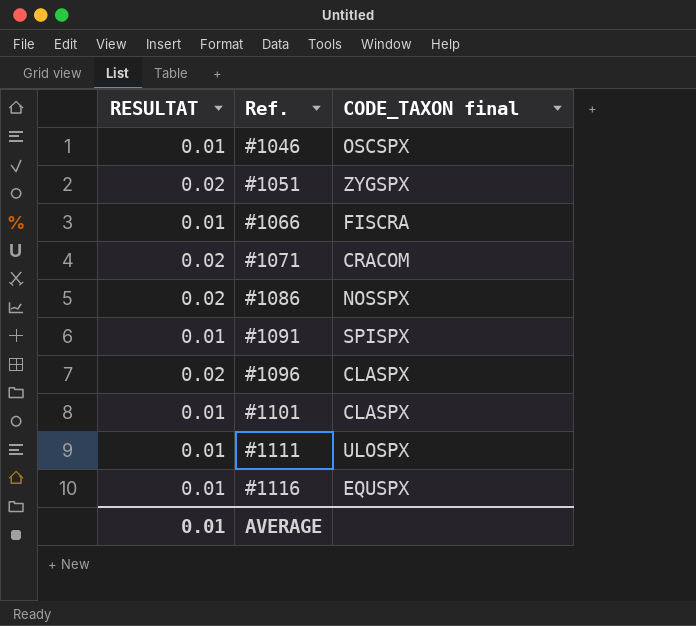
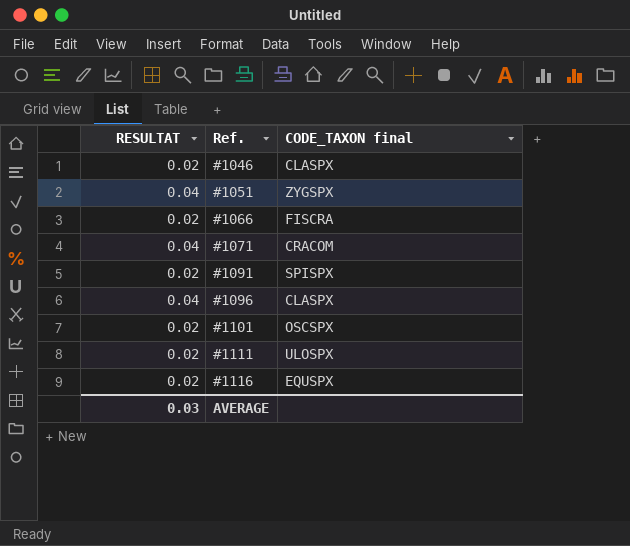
row #1086: 0.02 | NOSSPX -> none
#1046 | RESULTAT: 0.01 -> 0.02
#1046 | CODE_TAXON final: OSCSPX -> CLASPX
#1051 | RESULTAT: 0.02 -> 0.04
#1066 | RESULTAT: 0.01 -> 0.02
#1071 | RESULTAT: 0.02 -> 0.04
#1091 | RESULTAT: 0.01 -> 0.02
#1096 | RESULTAT: 0.02 -> 0.04
#1101 | RESULTAT: 0.01 -> 0.02
#1101 | CODE_TAXON final: CLASPX -> OSCSPX
#1111 | RESULTAT: 0.01 -> 0.02
#1116 | RESULTAT: 0.01 -> 0.02
AVERAGE | RESULTAT: 0.01 -> 0.03

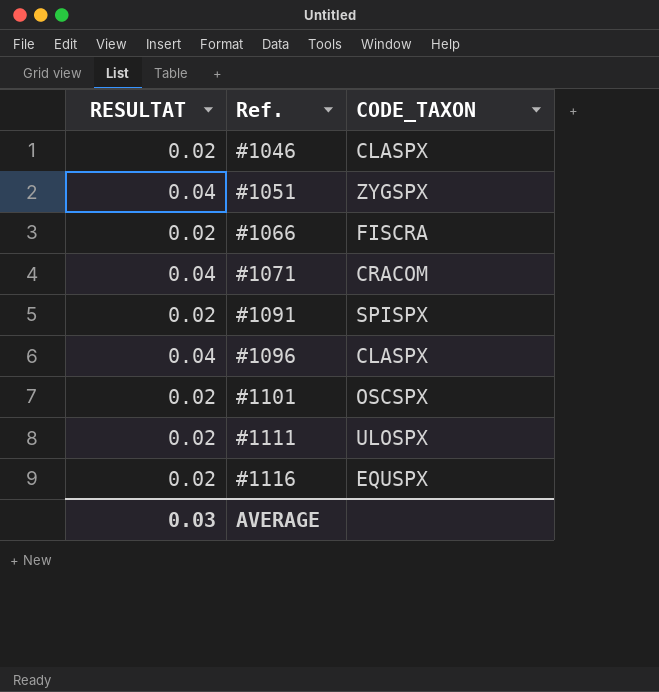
column name: CODE_TAXON final -> CODE_TAXON

